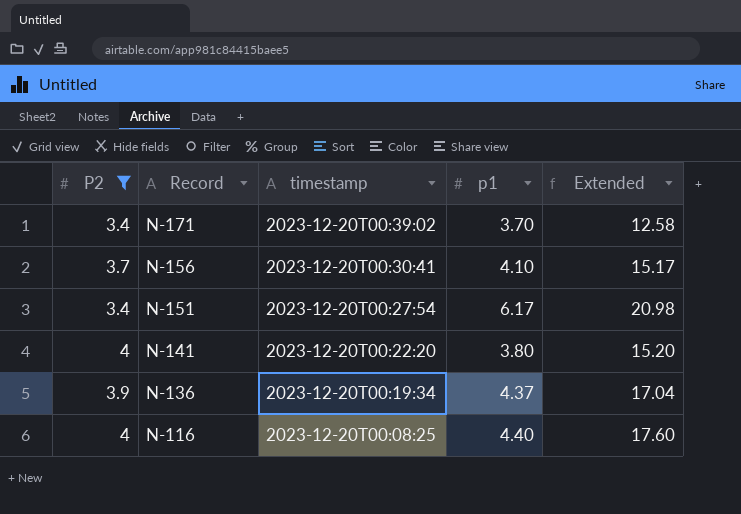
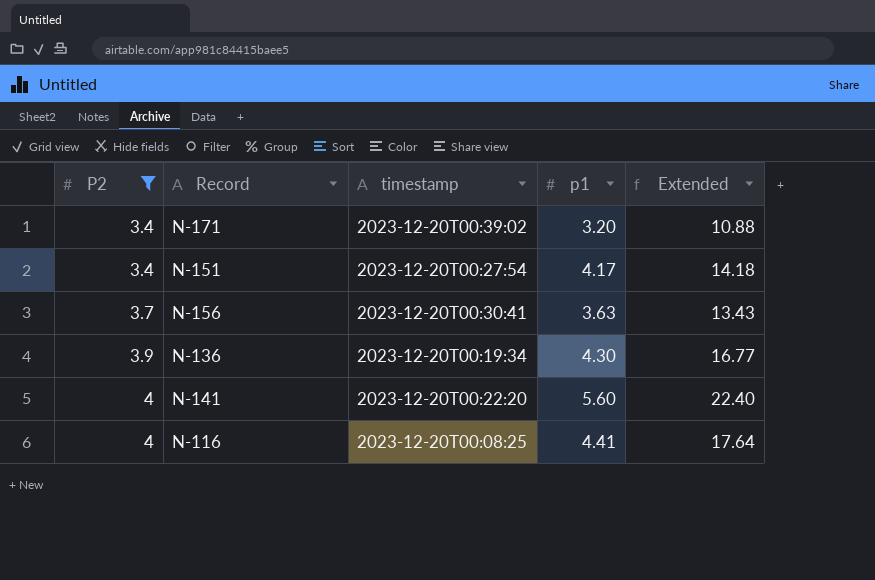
row order: Record descending -> P2 ascending
N-171 | p1: 3.70 -> 3.20
N-171 | Extended: 12.58 -> 10.88
N-151 | p1: 6.17 -> 4.17
N-151 | Extended: 20.98 -> 14.18
N-156 | p1: 4.10 -> 3.63
N-156 | Extended: 15.17 -> 13.43
N-136 | p1: 4.37 -> 4.30
N-136 | Extended: 17.04 -> 16.77
N-141 | p1: 3.80 -> 5.60
N-141 | Extended: 15.20 -> 22.40
N-116 | p1: 4.40 -> 4.41
N-116 | Extended: 17.60 -> 17.64

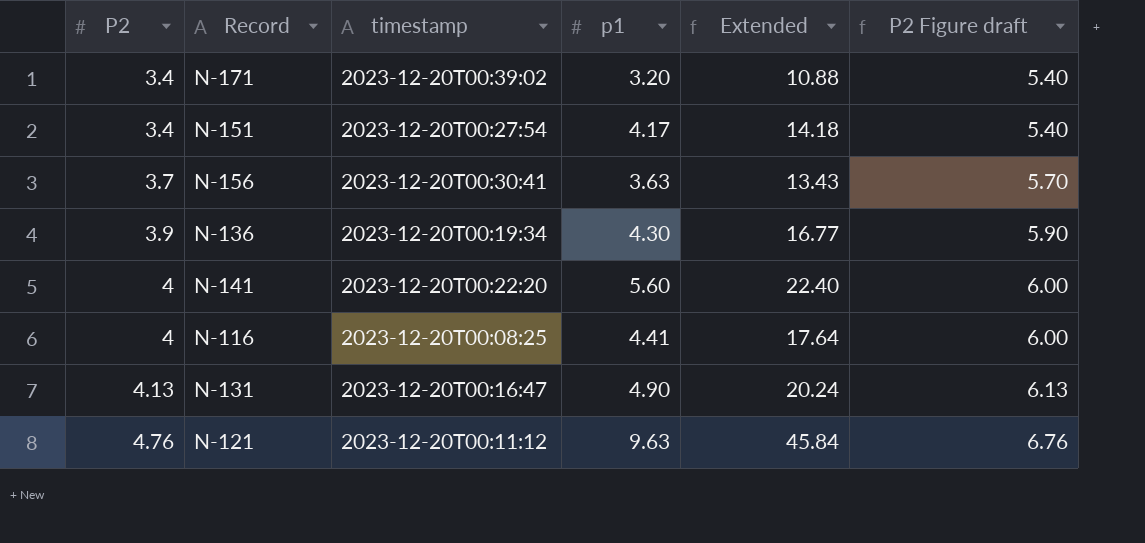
filter: P2 <= 4 -> none
column P2 Figure draft | formula: none -> [P2] + 2

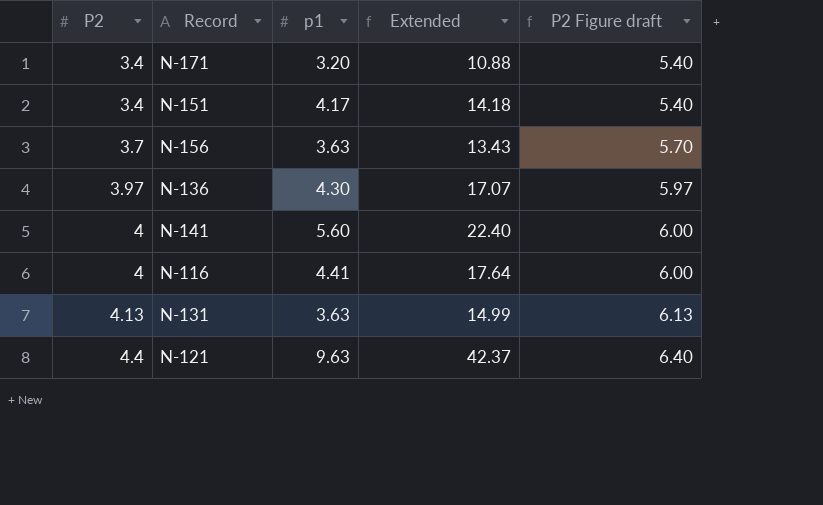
column timestamp | position: 3 -> none
N-136 | P2: 3.9 -> 3.97
N-136 | Extended: 16.77 -> 17.07
N-136 | P2 Figure draft: 5.90 -> 5.97
N-131 | p1: 4.90 -> 3.63
N-131 | Extended: 20.24 -> 14.99
N-121 | P2: 4.76 -> 4.4
N-121 | Extended: 45.84 -> 42.37
N-121 | P2 Figure draft: 6.76 -> 6.40

